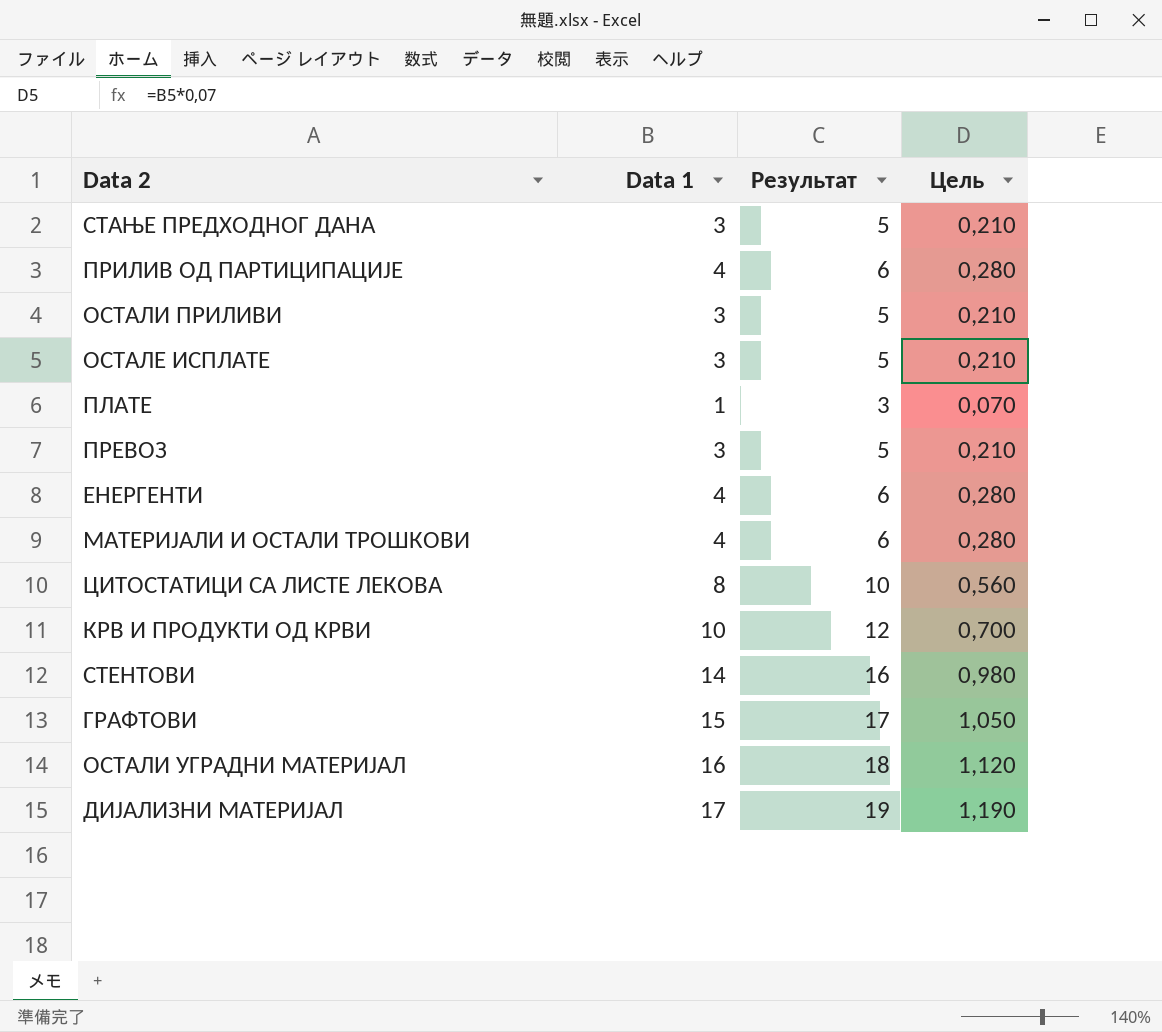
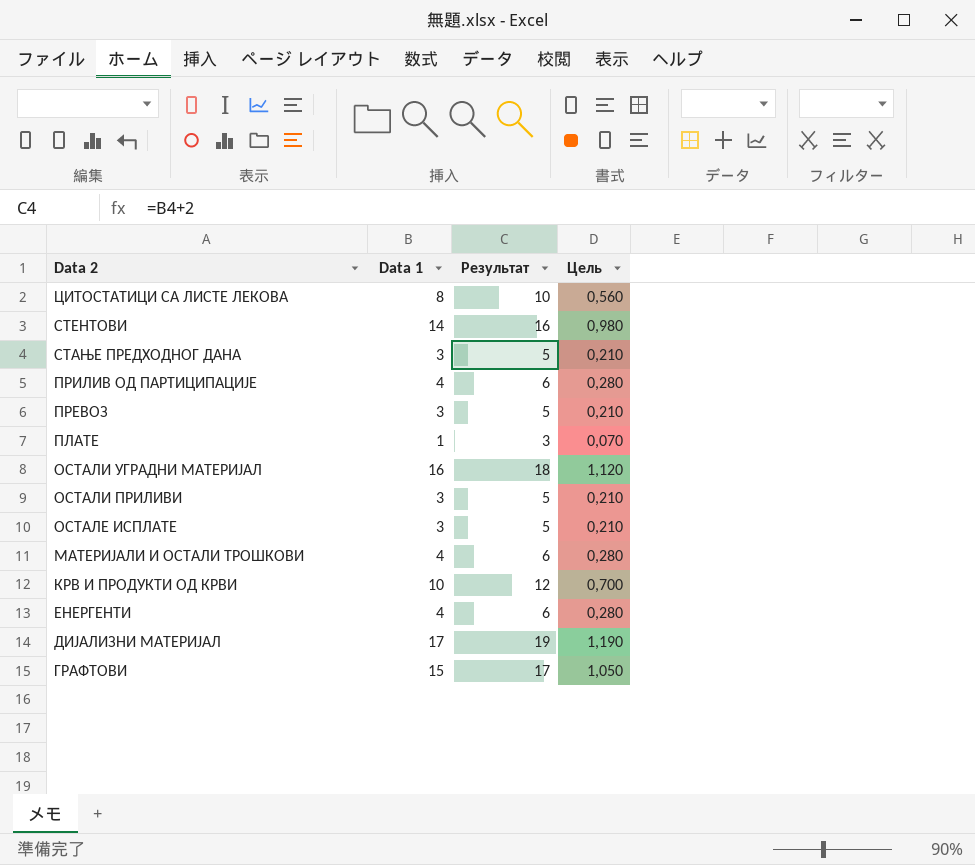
row order: none -> Data 2 descending

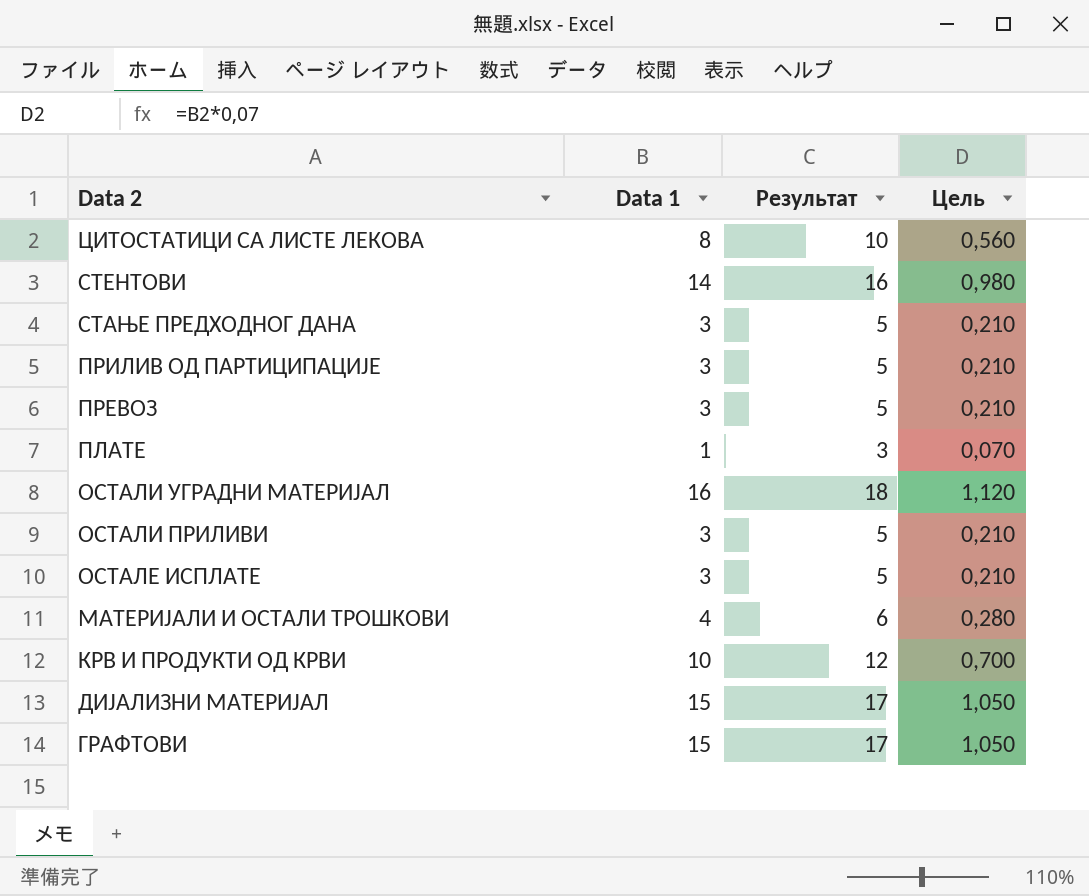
row ЕНЕРГЕНТИ: 4 | 6 | 0,280 -> none
ПРИЛИВ ОД ПАРТИЦИПАЦИЈЕ | Data 1: 4 -> 3
ПРИЛИВ ОД ПАРТИЦИПАЦИЈЕ | Результат: 6 -> 5
ПРИЛИВ ОД ПАРТИЦИПАЦИЈЕ | Цель: 0,280 -> 0,210
ДИЈАЛИЗНИ МАТЕРИЈАЛ | Data 1: 17 -> 15
ДИЈАЛИЗНИ МАТЕРИЈАЛ | Результат: 19 -> 17
ДИЈАЛИЗНИ МАТЕРИЈАЛ | Цель: 1,190 -> 1,050

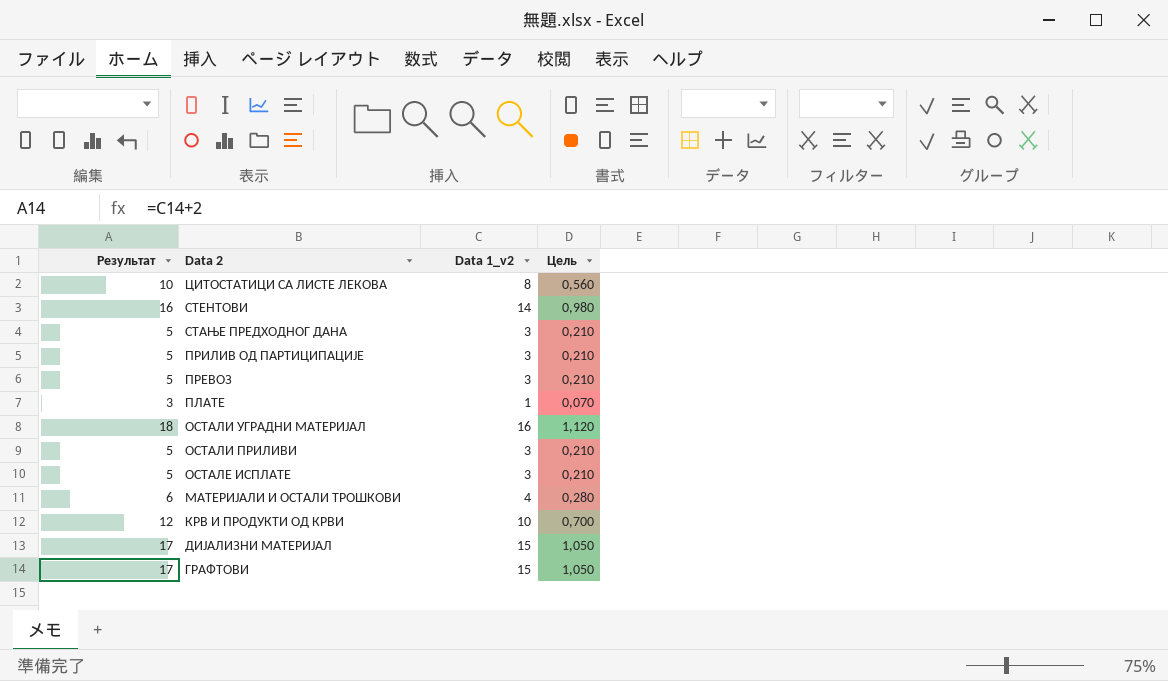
column Результат | position: 3 -> 1
column name: Data 1 -> Data 1_v2

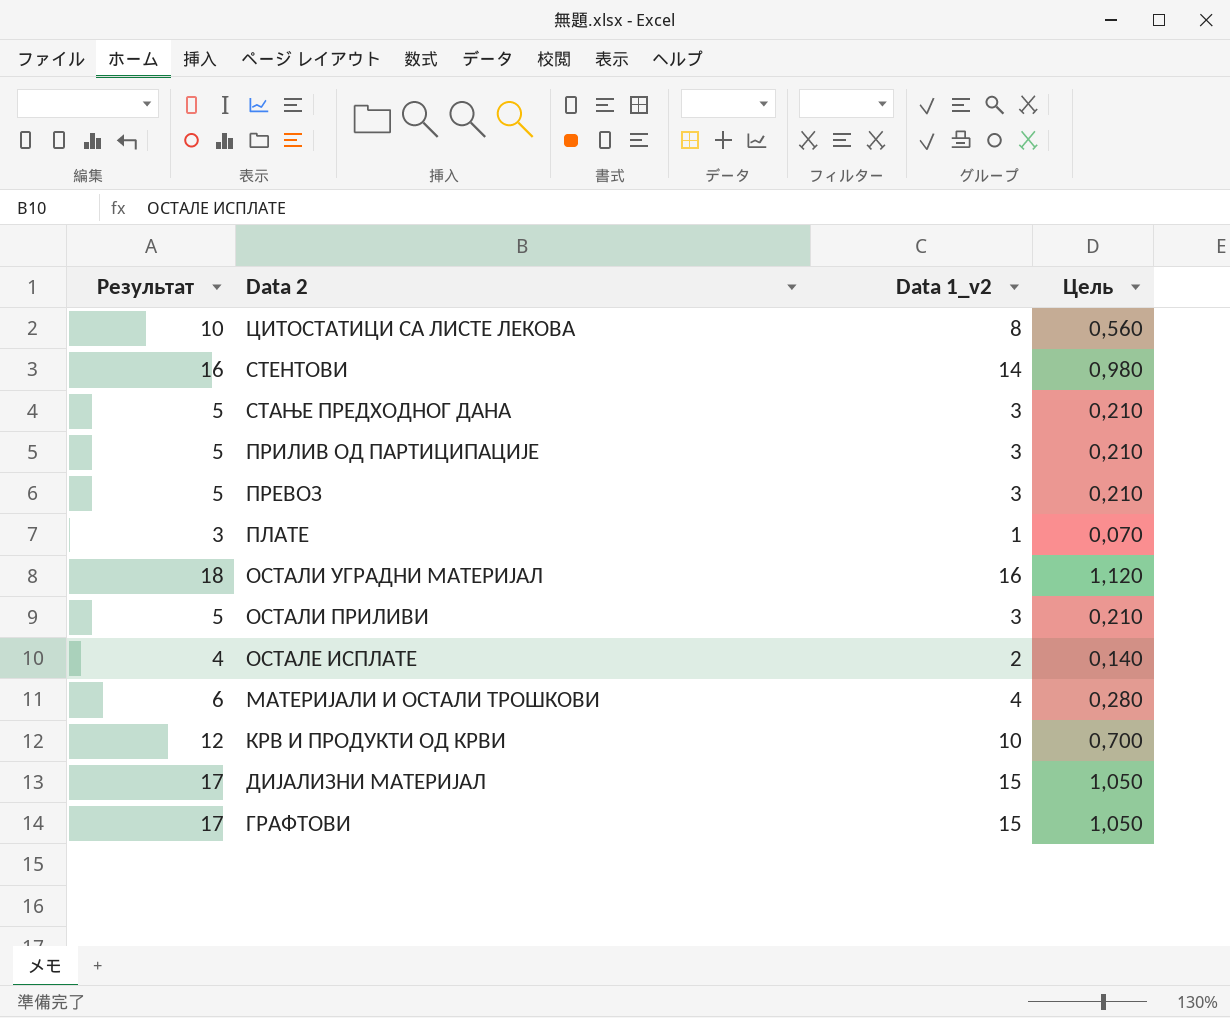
ОСТАЛЕ ИСПЛАТЕ | Результат: 5 -> 4
ОСТАЛЕ ИСПЛАТЕ | Data 1_v2: 3 -> 2
ОСТАЛЕ ИСПЛАТЕ | Цель: 0,210 -> 0,140

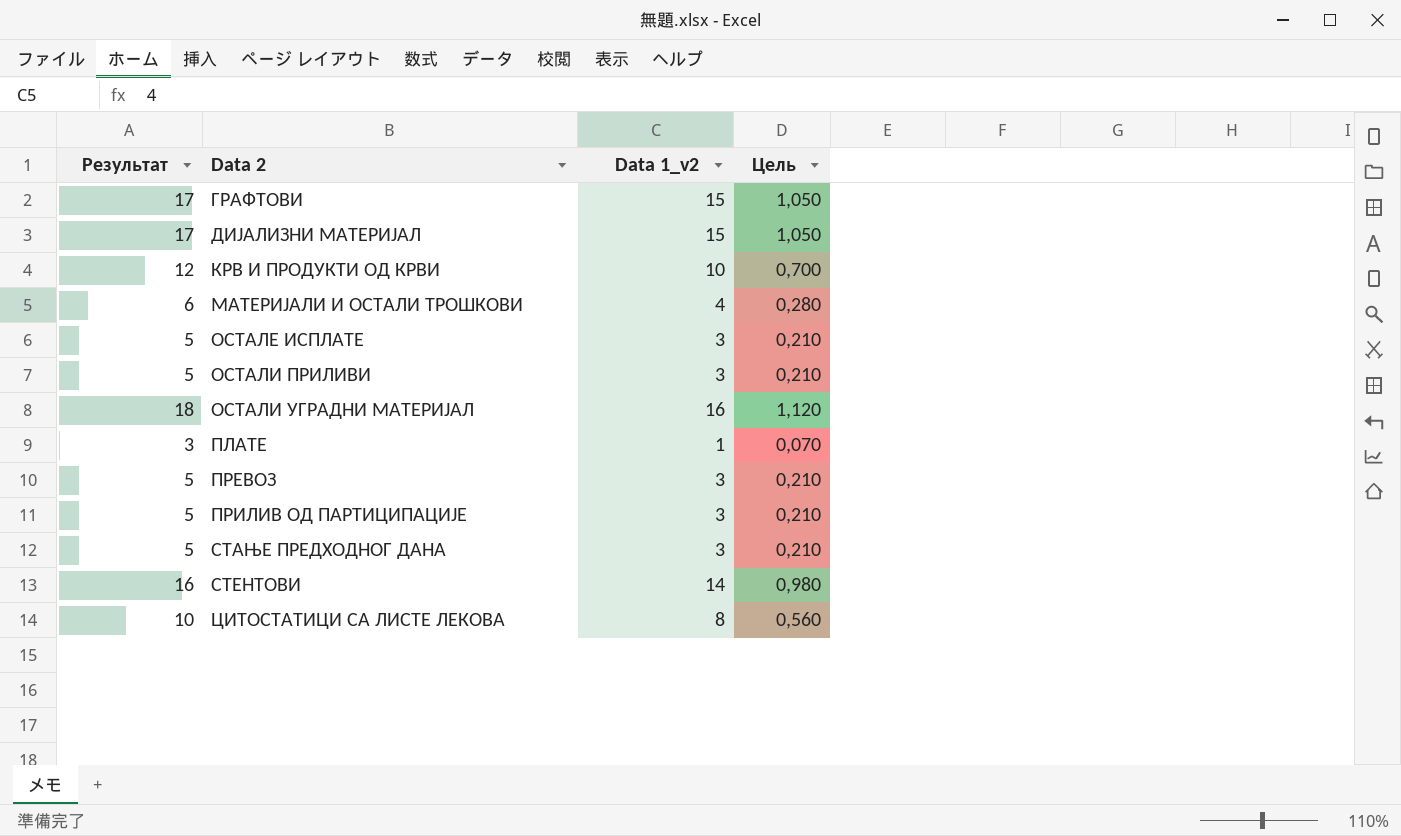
row order: Data 2 descending -> Data 2 ascending
ОСТАЛЕ ИСПЛАТЕ | Результат: 4 -> 5
ОСТАЛЕ ИСПЛАТЕ | Data 1_v2: 2 -> 3
ОСТАЛЕ ИСПЛАТЕ | Цель: 0,140 -> 0,210

